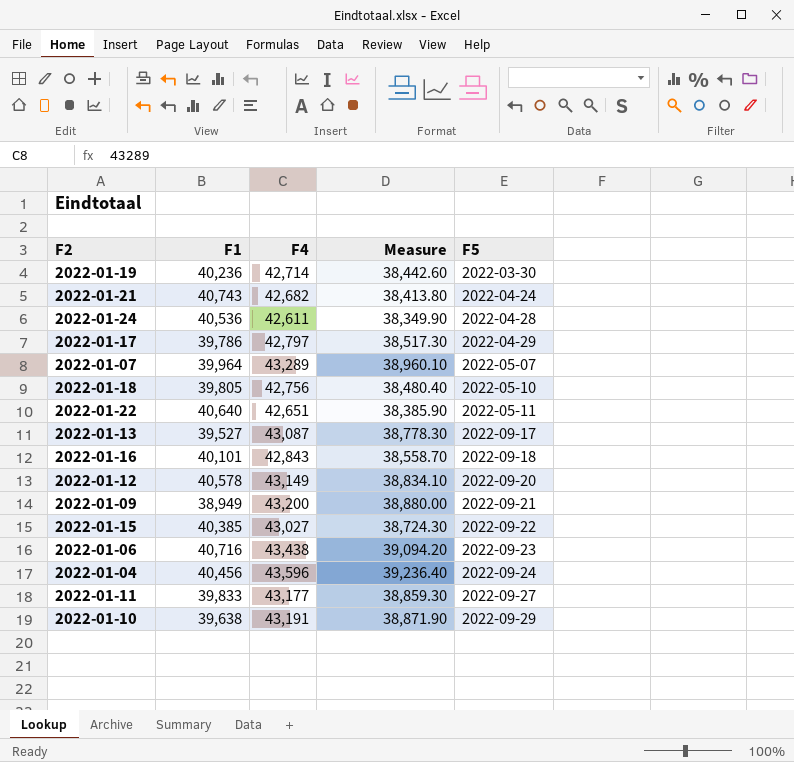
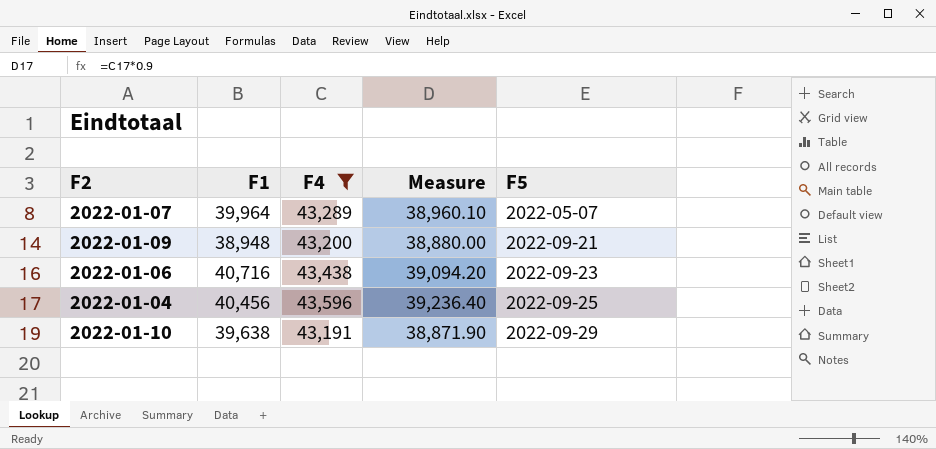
filter: none -> F4 >= 43,191
2022-01-09 | F1: 38,949 -> 38,948
2022-01-04 | F5: 2022-09-24 -> 2022-09-25

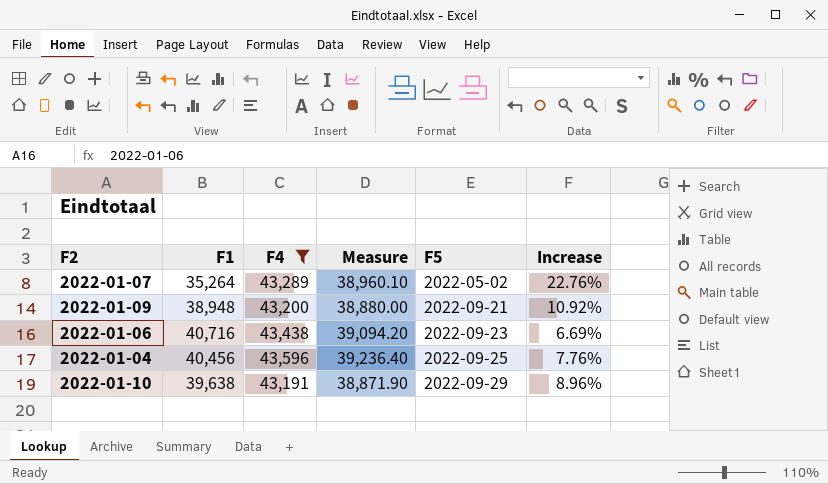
column Increase | formula: none -> ([F4] - [F1]) / [F1]
2022-01-07 | F1: 39,964 -> 35,264
2022-01-07 | F5: 2022-05-07 -> 2022-05-02

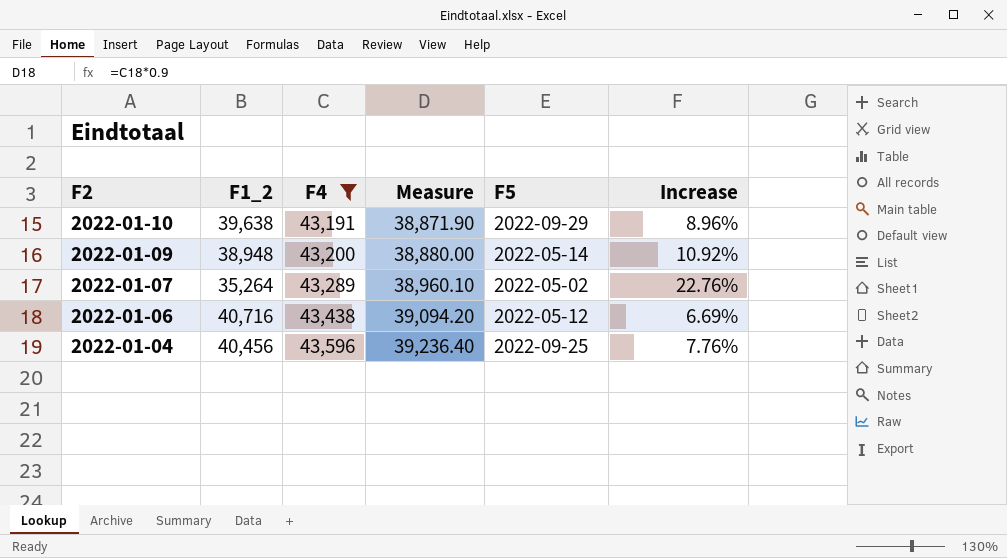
row order: F5 ascending -> F2 descending
column name: F1 -> F1_2
2022-01-09 | F5: 2022-09-21 -> 2022-05-14
2022-01-06 | F5: 2022-09-23 -> 2022-05-12

